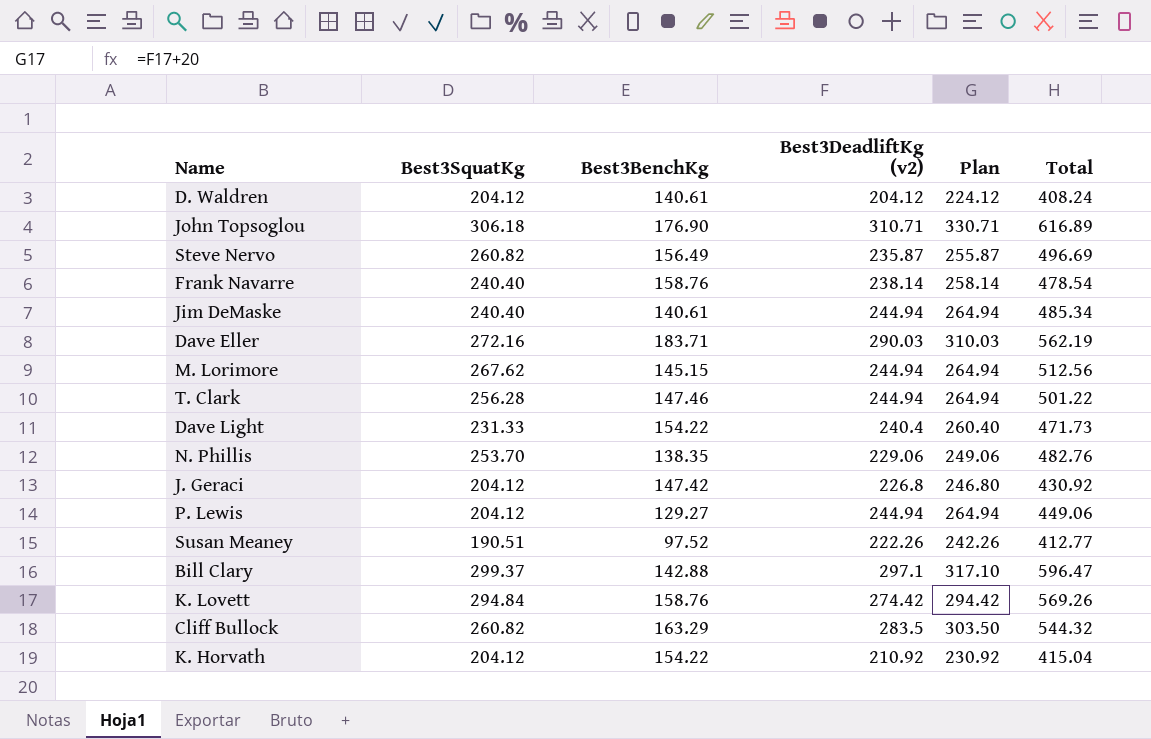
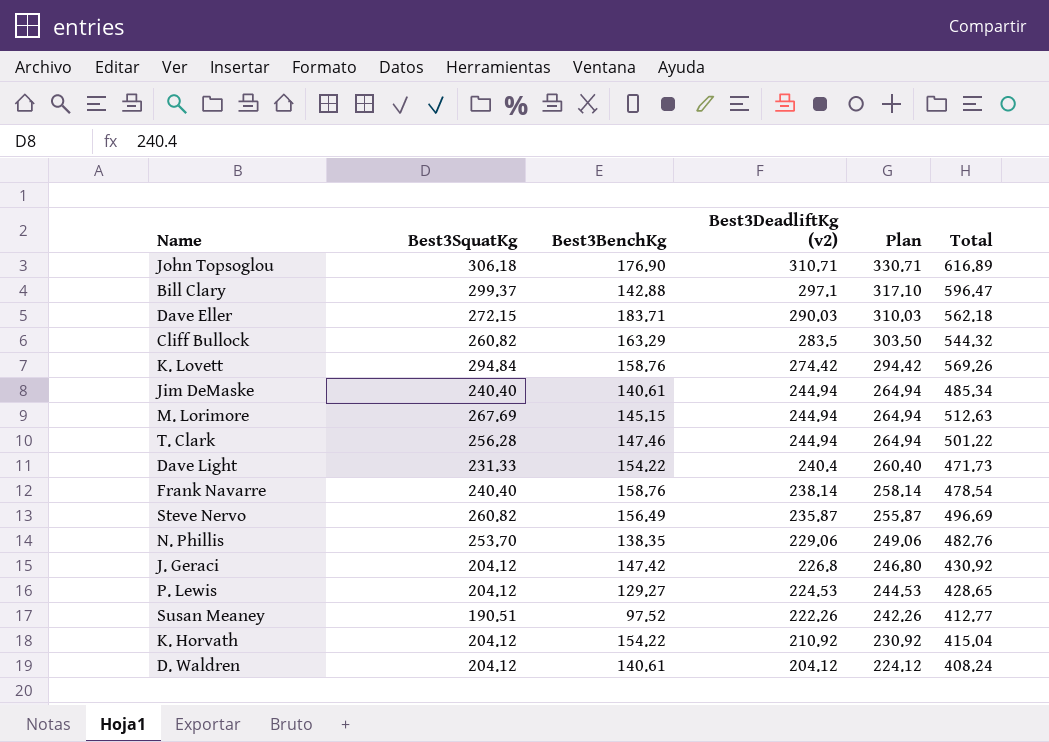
row order: none -> Best3DeadliftKg (v2) descending
Dave Eller | Best3SquatKg: 272.16 -> 272.15
Dave Eller | Total: 562.19 -> 562.18
M. Lorimore | Best3SquatKg: 267.62 -> 267.69
M. Lorimore | Total: 512.56 -> 512.63
P. Lewis | Best3DeadliftKg (v2): 244.94 -> 224.53
P. Lewis | Plan: 264.94 -> 244.53
P. Lewis | Total: 449.06 -> 428.65

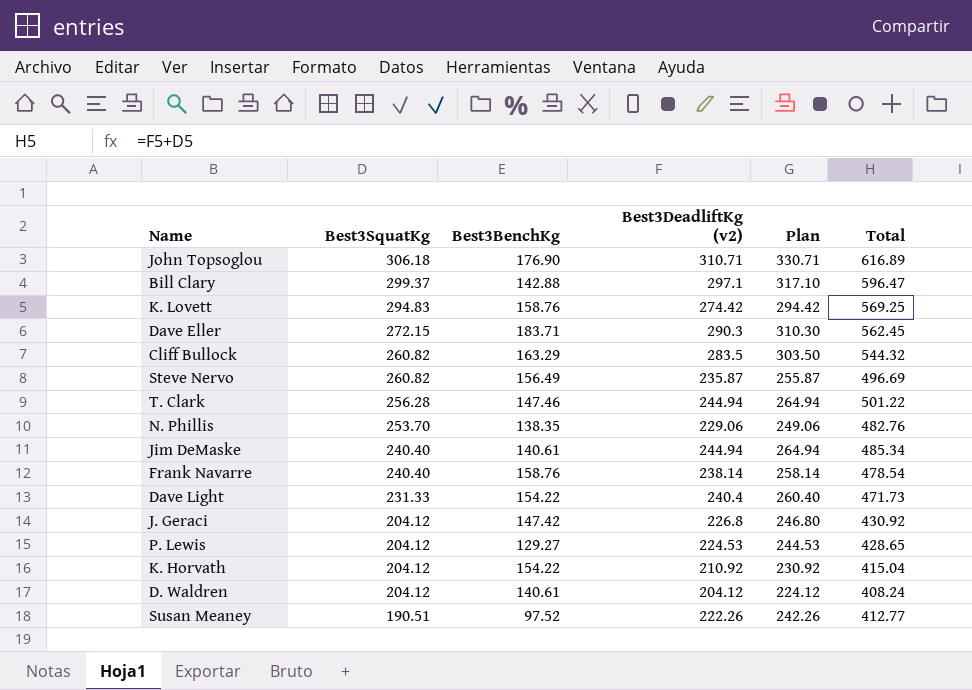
row order: Best3DeadliftKg (v2) descending -> Best3SquatKg descending
row M. Lorimore: 267.69 | 145.15 | 244.94 | 264.94 | 512.63 -> none
K. Lovett | Best3SquatKg: 294.84 -> 294.83
K. Lovett | Total: 569.26 -> 569.25
Dave Eller | Best3DeadliftKg (v2): 290.03 -> 290.3
Dave Eller | Plan: 310.03 -> 310.30
Dave Eller | Total: 562.18 -> 562.45

